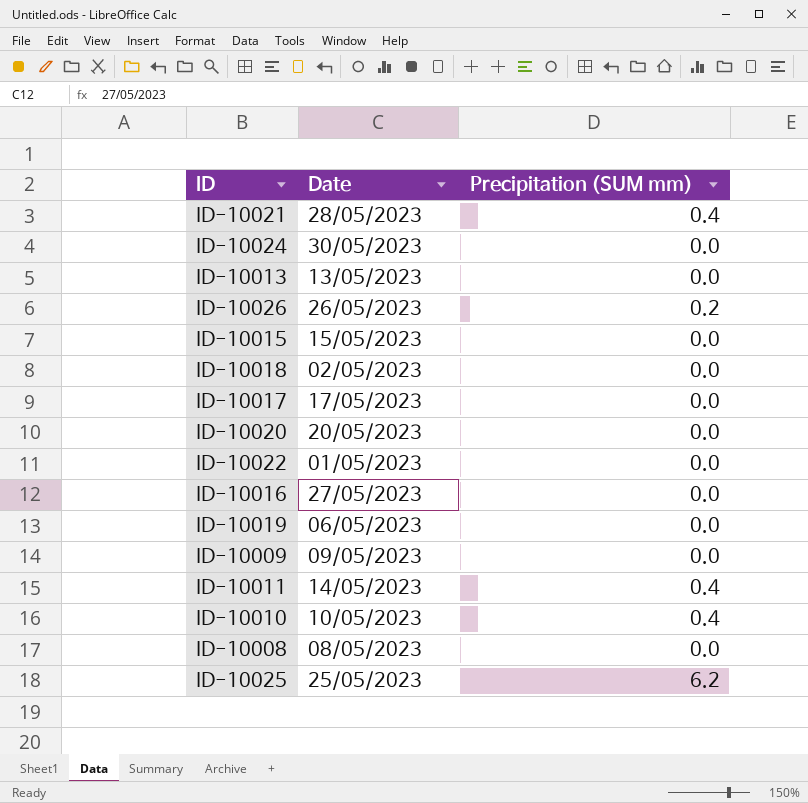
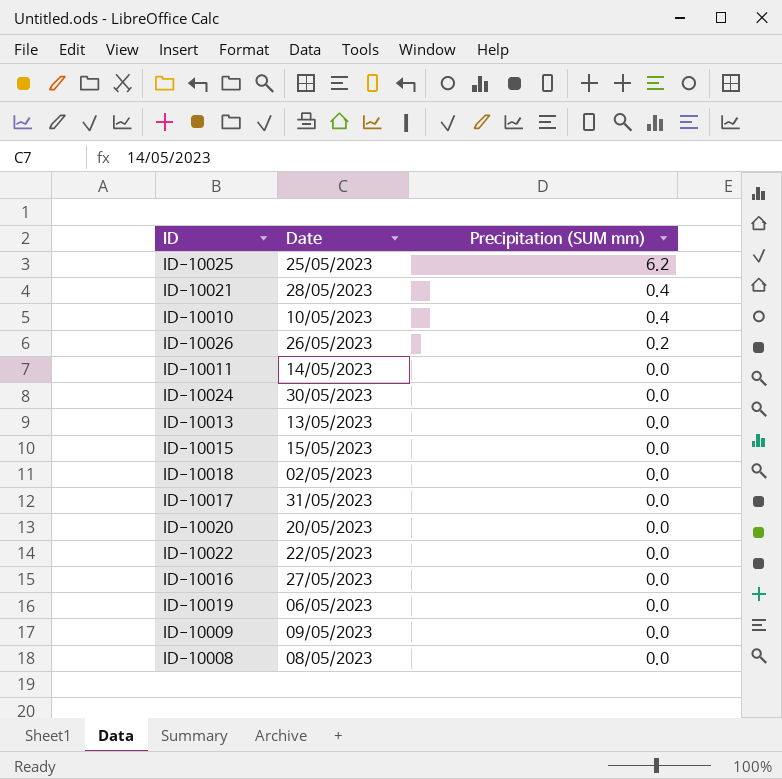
row order: none -> Precipitation (SUM mm) descending
ID-10011 | Precipitation (SUM mm): 0.4 -> 0.0
ID-10017 | Date: 17/05/2023 -> 31/05/2023
ID-10022 | Date: 01/05/2023 -> 22/05/2023

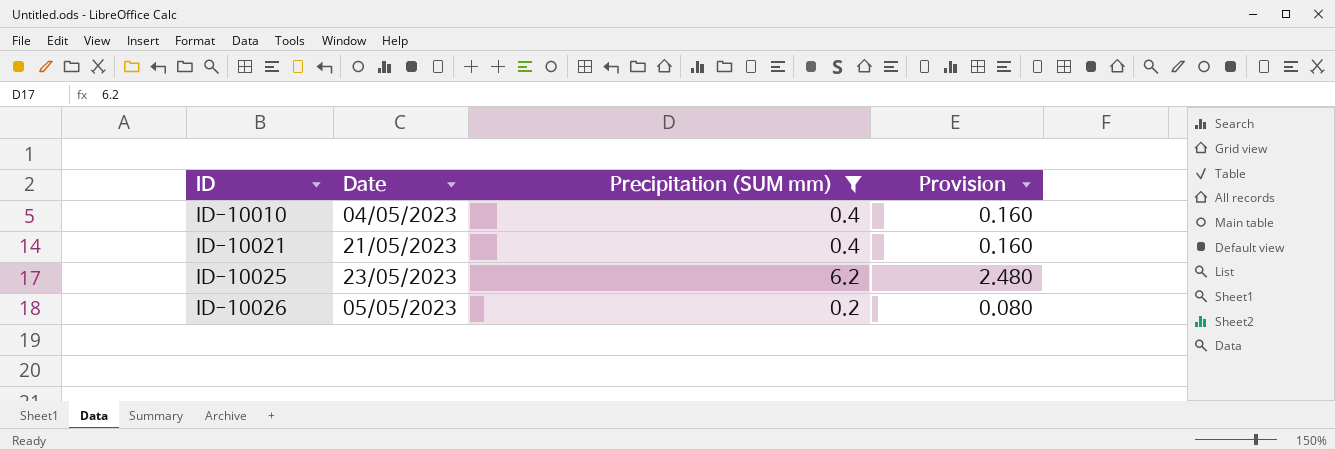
filter: none -> Precipitation (SUM mm) != 0.0
row order: Precipitation (SUM mm) descending -> ID ascending
column Provision | formula: none -> [Precipitation (SUM mm)] * 0.4
ID-10010 | Date: 10/05/2023 -> 04/05/2023
ID-10021 | Date: 28/05/2023 -> 21/05/2023
ID-10025 | Date: 25/05/2023 -> 23/05/2023
ID-10026 | Date: 26/05/2023 -> 05/05/2023

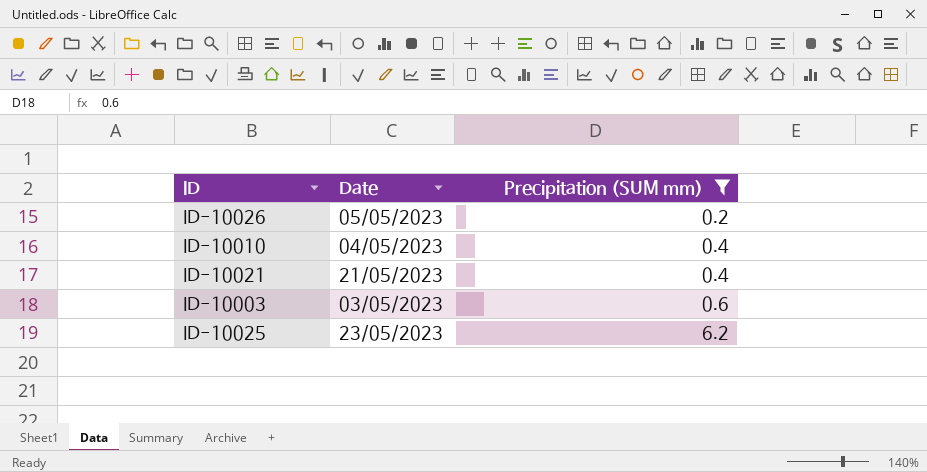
row order: ID ascending -> Precipitation (SUM mm) ascending
column Provision | formula: [Precipitation (SUM mm)] * 0.4 -> none
row ID-10003: none -> 03/05/2023 | 0.6

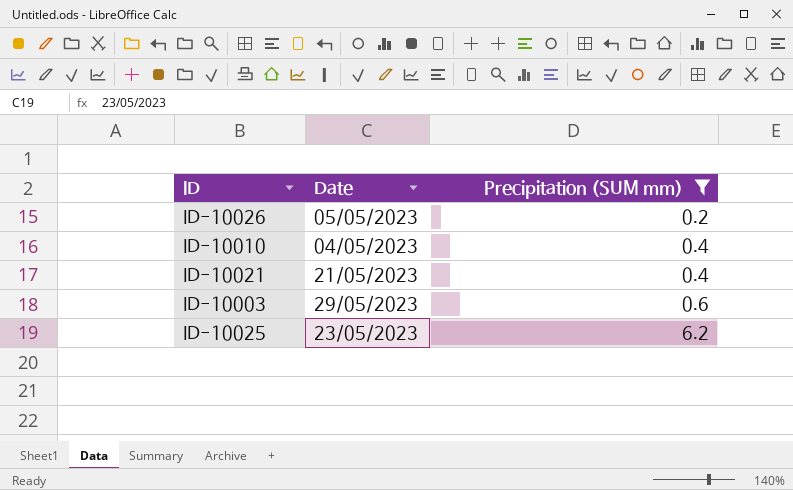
ID-10003 | Date: 03/05/2023 -> 29/05/2023

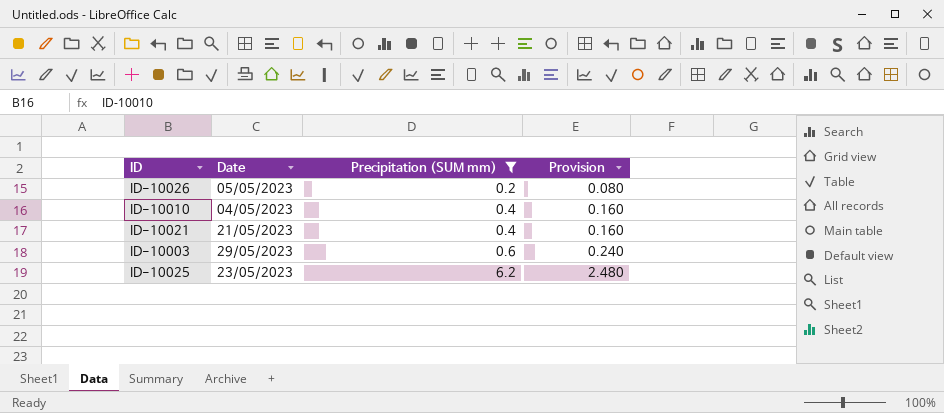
column Provision | formula: none -> [Precipitation (SUM mm)] * 0.4

